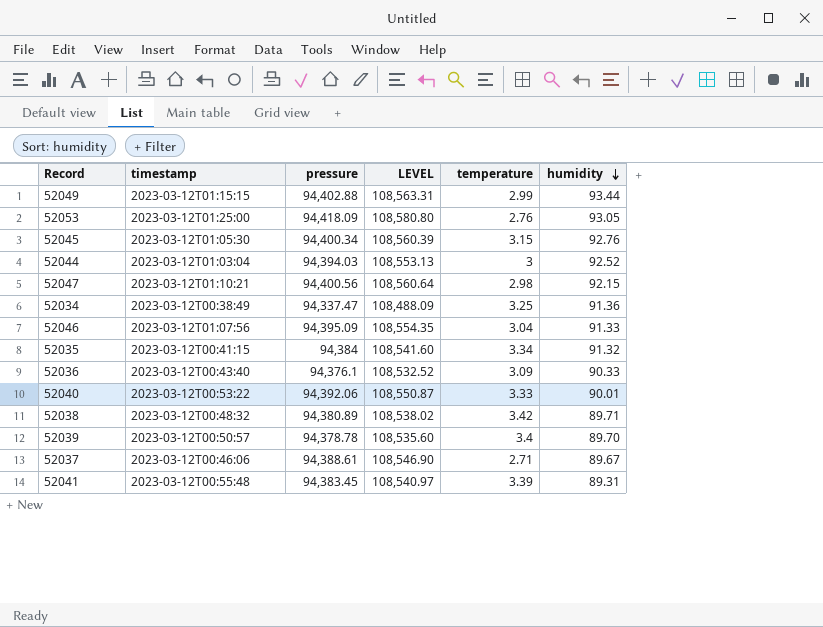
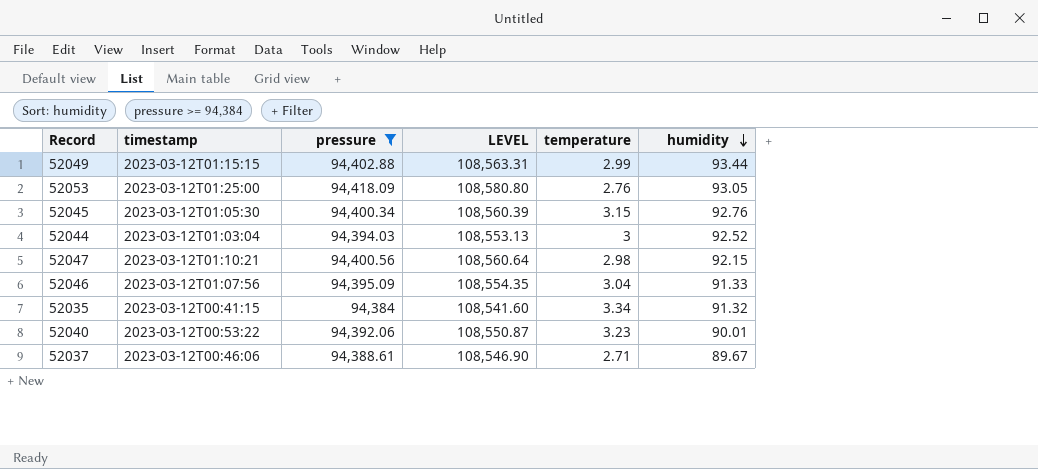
filter: none -> pressure >= 94,384
52040 | temperature: 3.33 -> 3.23

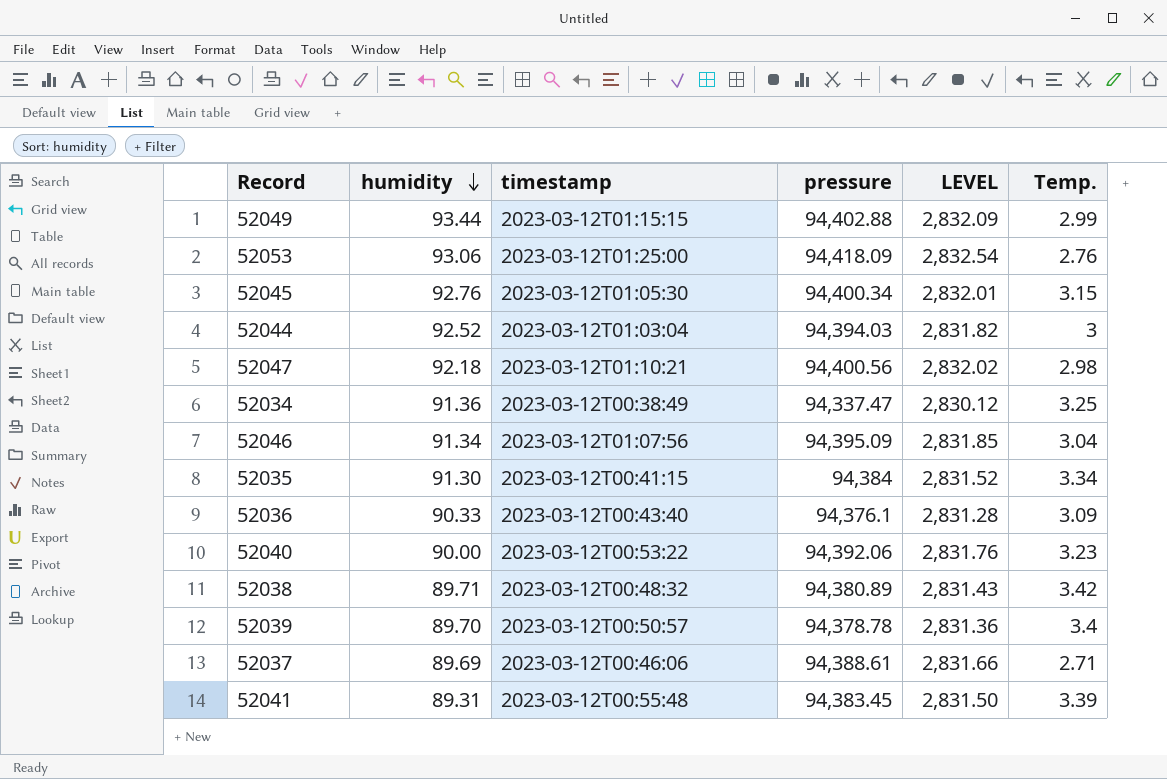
filter: pressure >= 94,384 -> none
column humidity | position: 6 -> 2
column LEVEL | formula: [pressure] * 1.15 -> [pressure] * 0.03
column name: temperature -> Temp.
52053 | humidity: 93.05 -> 93.06
52047 | humidity: 92.15 -> 92.18
52046 | humidity: 91.33 -> 91.34
52035 | humidity: 91.32 -> 91.30
52040 | humidity: 90.01 -> 90.00
52037 | humidity: 89.67 -> 89.69

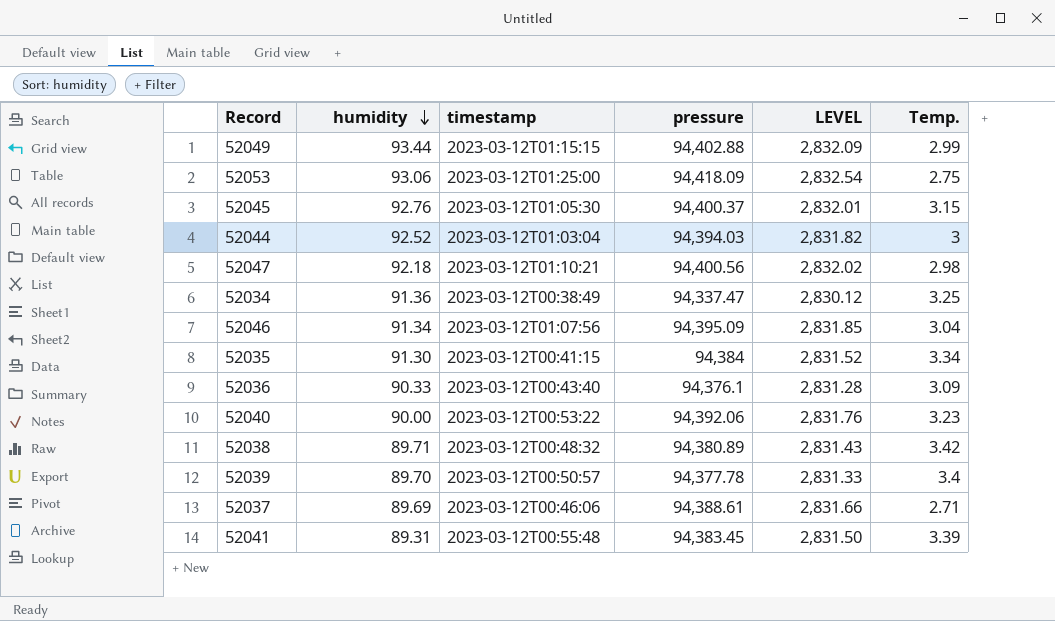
52053 | Temp.: 2.76 -> 2.75
52045 | pressure: 94,400.34 -> 94,400.37
52039 | pressure: 94,378.78 -> 94,377.78
52039 | LEVEL: 2,831.36 -> 2,831.33

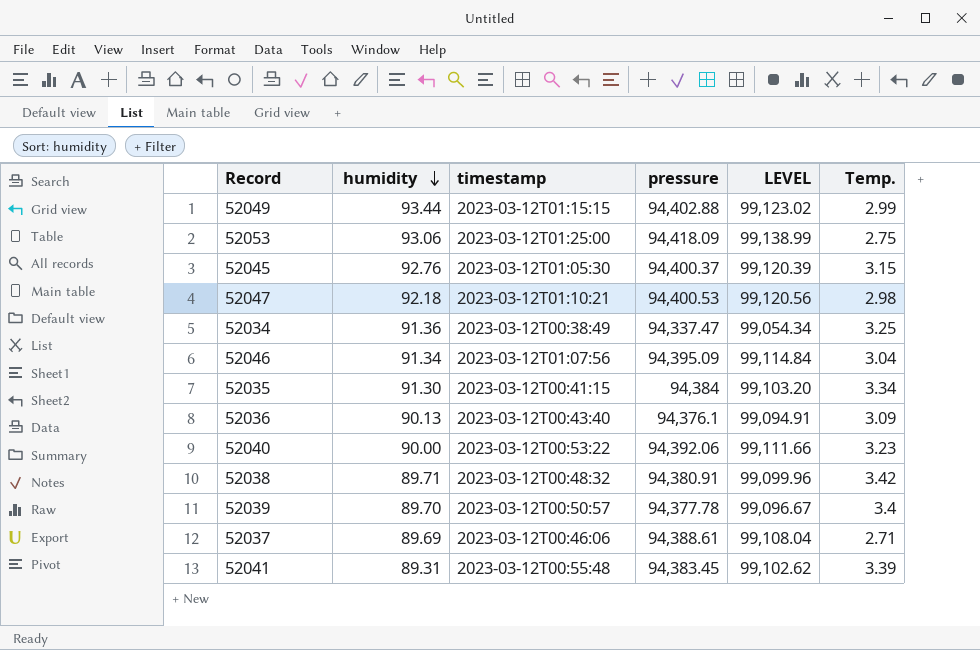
column LEVEL | formula: [pressure] * 0.03 -> [pressure] * 1.05
row 52044: 92.52 | 2023-03-12T01:03:04 | 94,394.03 | 2,831.82 | 3 -> none
52047 | pressure: 94,400.56 -> 94,400.53
52036 | humidity: 90.33 -> 90.13
52038 | pressure: 94,380.89 -> 94,380.91

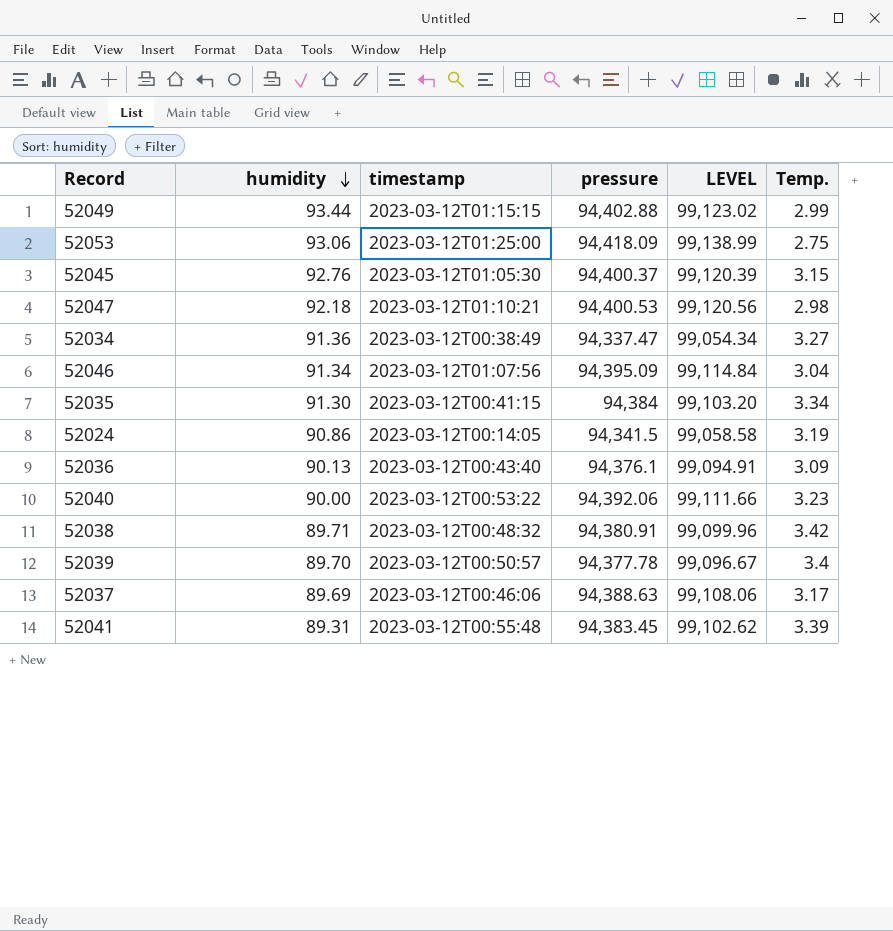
52034 | Temp.: 3.25 -> 3.27
row 52024: none -> 90.86 | 2023-03-12T00:14:05 | 94,341.5 | 99,058.58 | 3.19
52037 | pressure: 94,388.61 -> 94,388.63
52037 | LEVEL: 99,108.04 -> 99,108.06
52037 | Temp.: 2.71 -> 3.17

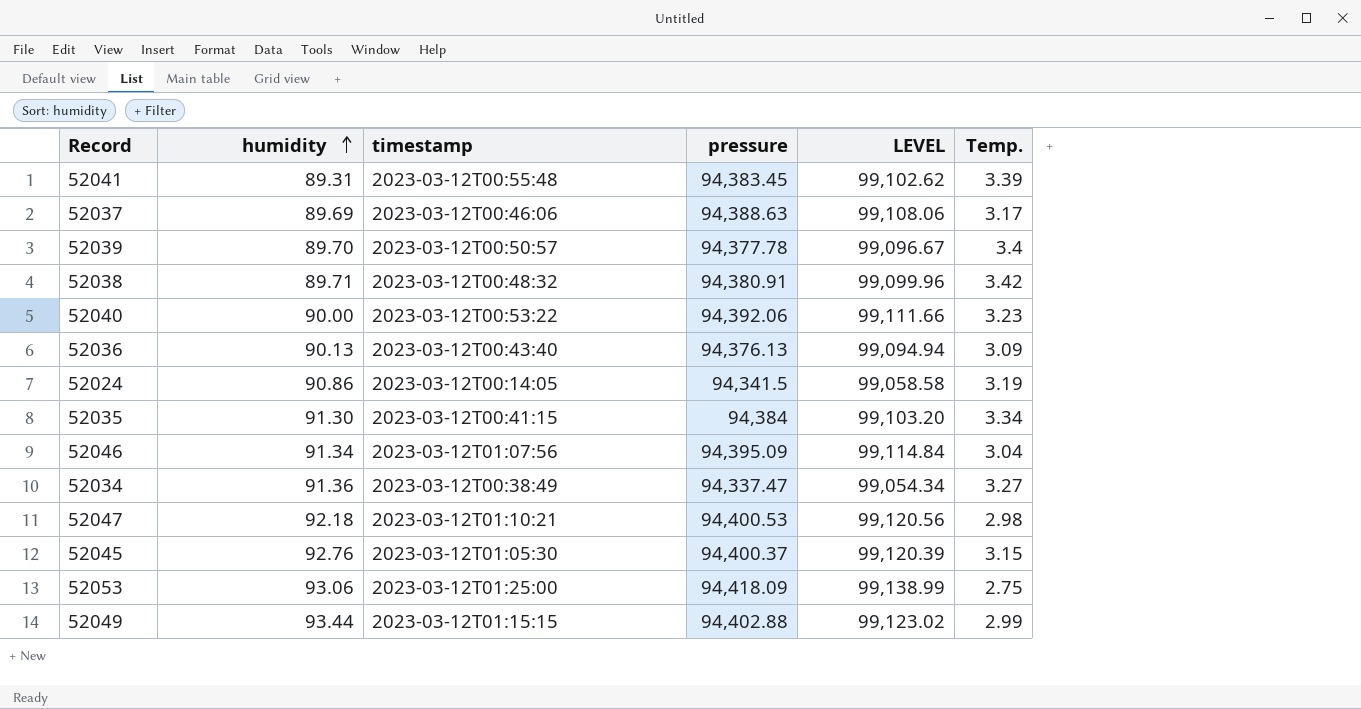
row order: humidity descending -> humidity ascending
52036 | pressure: 94,376.1 -> 94,376.13
52036 | LEVEL: 99,094.91 -> 99,094.94

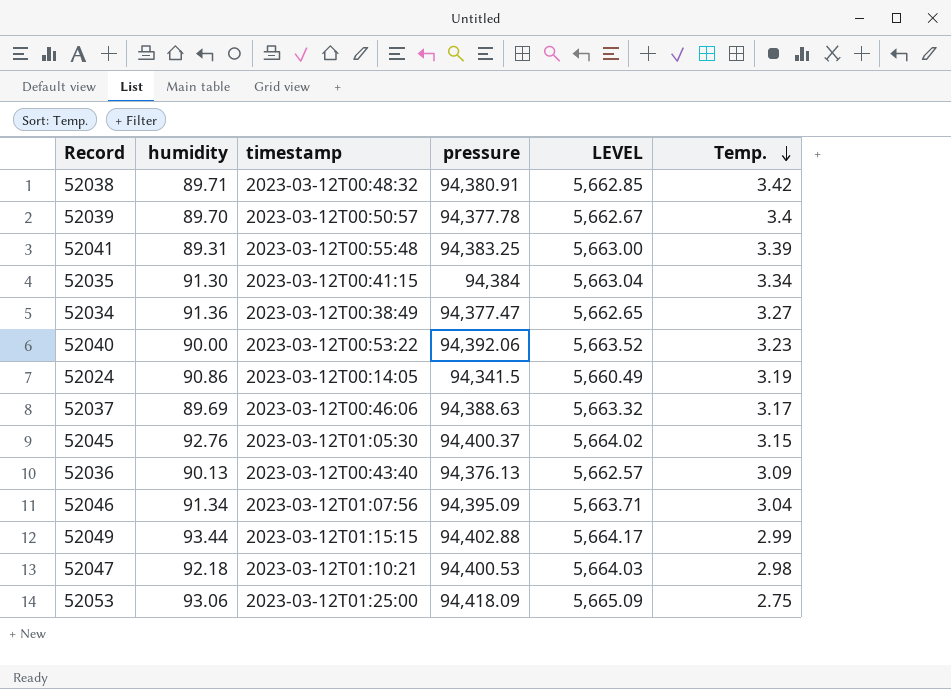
row order: humidity ascending -> Temp. descending
column LEVEL | formula: [pressure] * 1.05 -> [pressure] * 0.06
52041 | pressure: 94,383.45 -> 94,383.25
52034 | pressure: 94,337.47 -> 94,377.47

